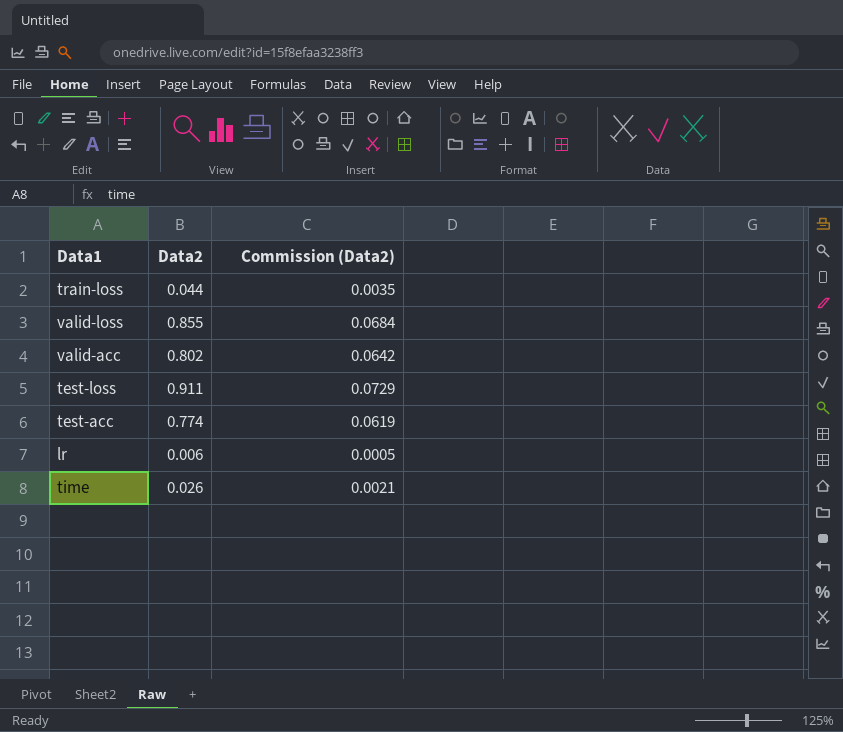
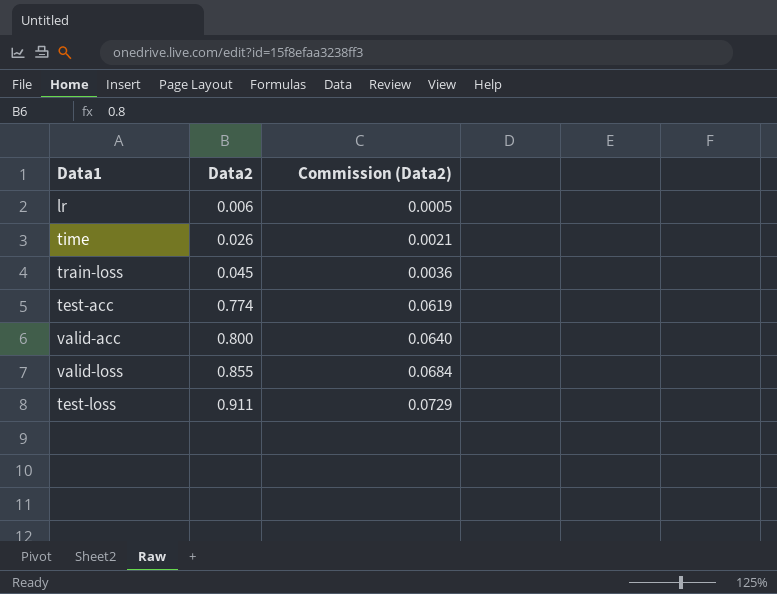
row order: none -> Data2 ascending
train-loss | Data2: 0.044 -> 0.045
train-loss | Commission (Data2): 0.0035 -> 0.0036
valid-acc | Data2: 0.802 -> 0.800
valid-acc | Commission (Data2): 0.0642 -> 0.0640

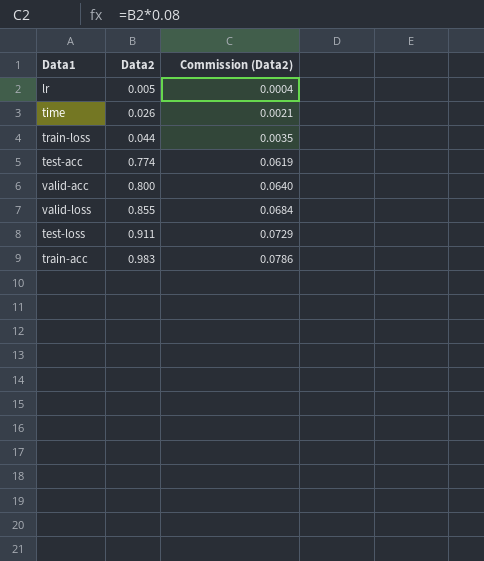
lr | Data2: 0.006 -> 0.005
lr | Commission (Data2): 0.0005 -> 0.0004
train-loss | Data2: 0.045 -> 0.044
train-loss | Commission (Data2): 0.0036 -> 0.0035
row train-acc: none -> 0.983 | 0.0786

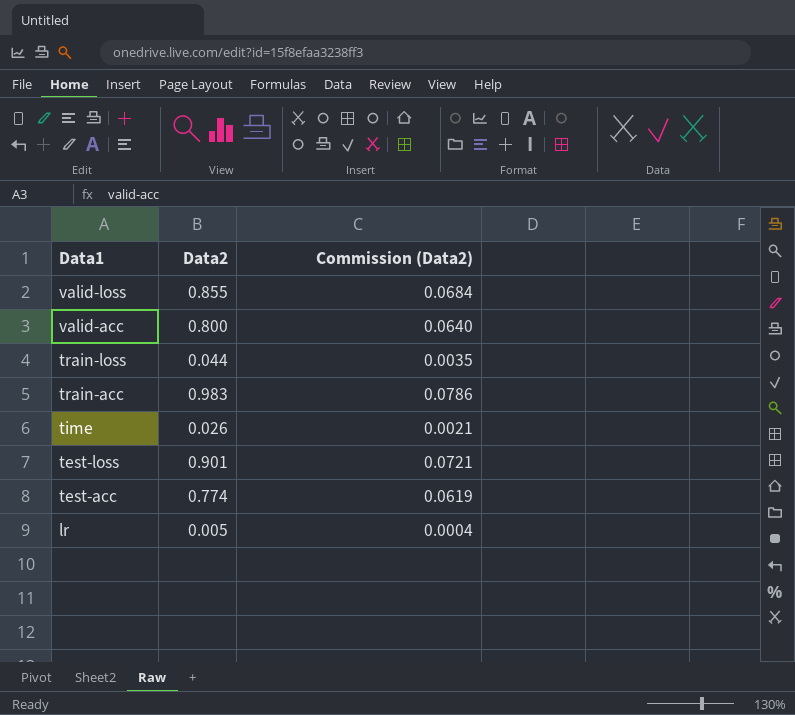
row order: Data2 ascending -> Data1 descending
test-loss | Data2: 0.911 -> 0.901
test-loss | Commission (Data2): 0.0729 -> 0.0721

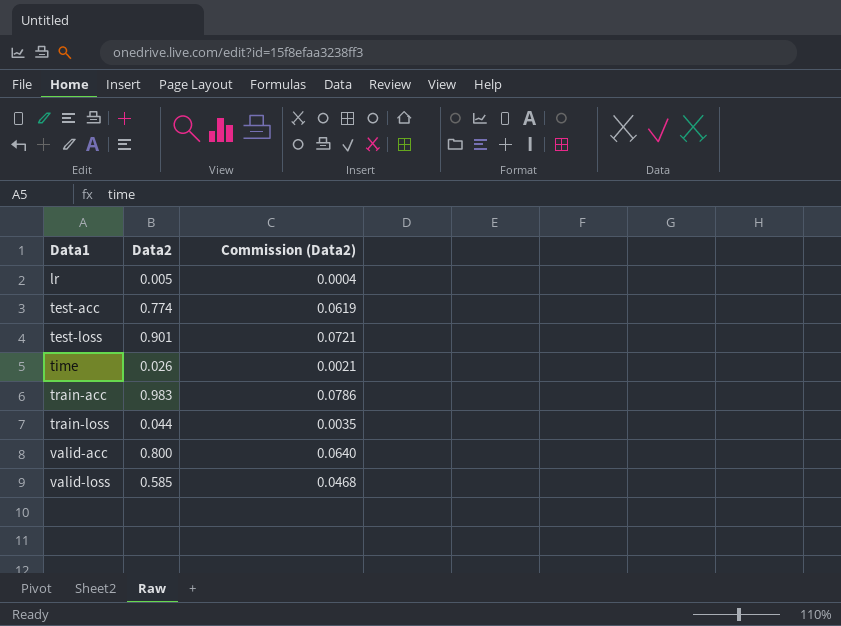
row order: Data1 descending -> Data1 ascending
valid-loss | Data2: 0.855 -> 0.585
valid-loss | Commission (Data2): 0.0684 -> 0.0468

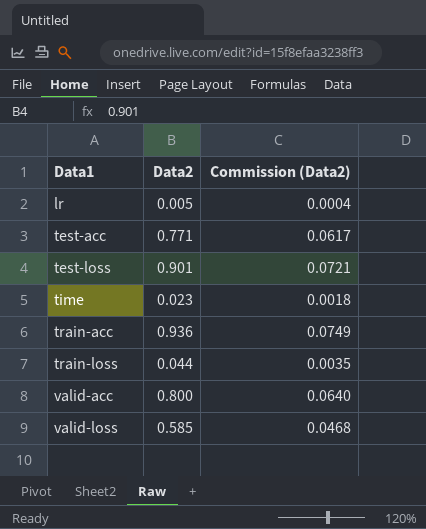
test-acc | Data2: 0.774 -> 0.771
test-acc | Commission (Data2): 0.0619 -> 0.0617
time | Data2: 0.026 -> 0.023
time | Commission (Data2): 0.0021 -> 0.0018
train-acc | Data2: 0.983 -> 0.936
train-acc | Commission (Data2): 0.0786 -> 0.0749

